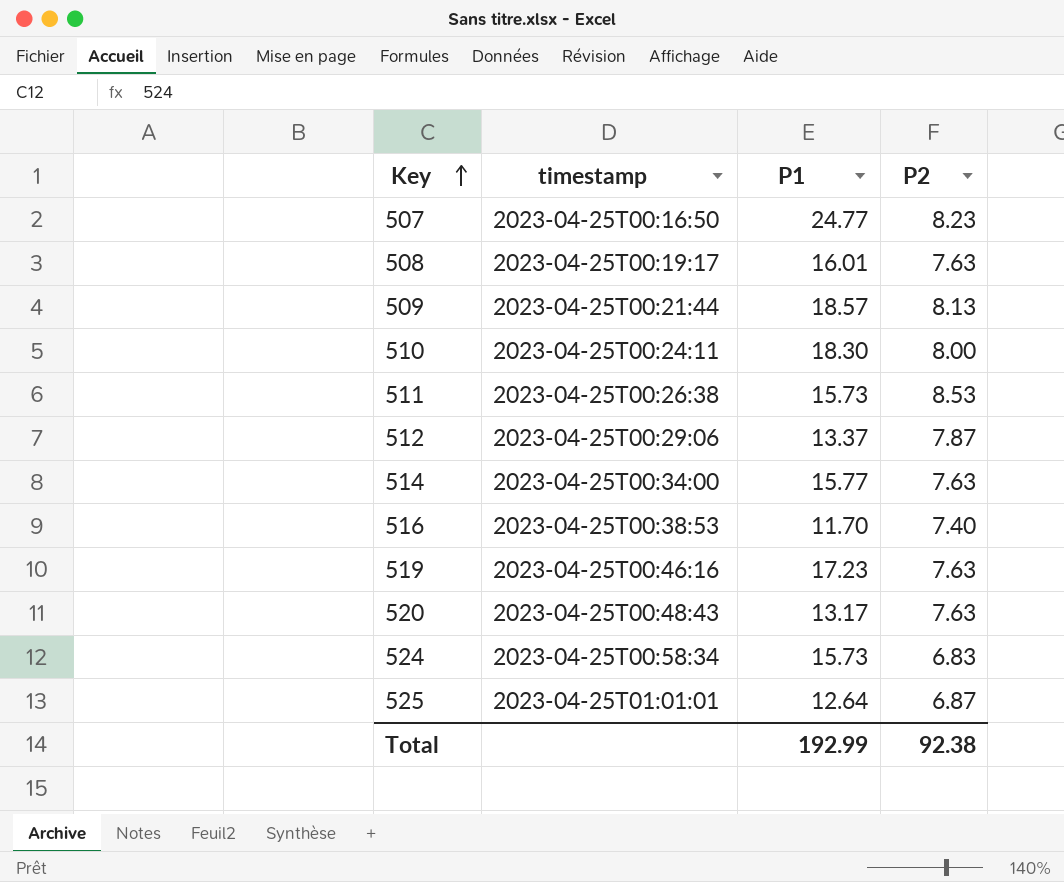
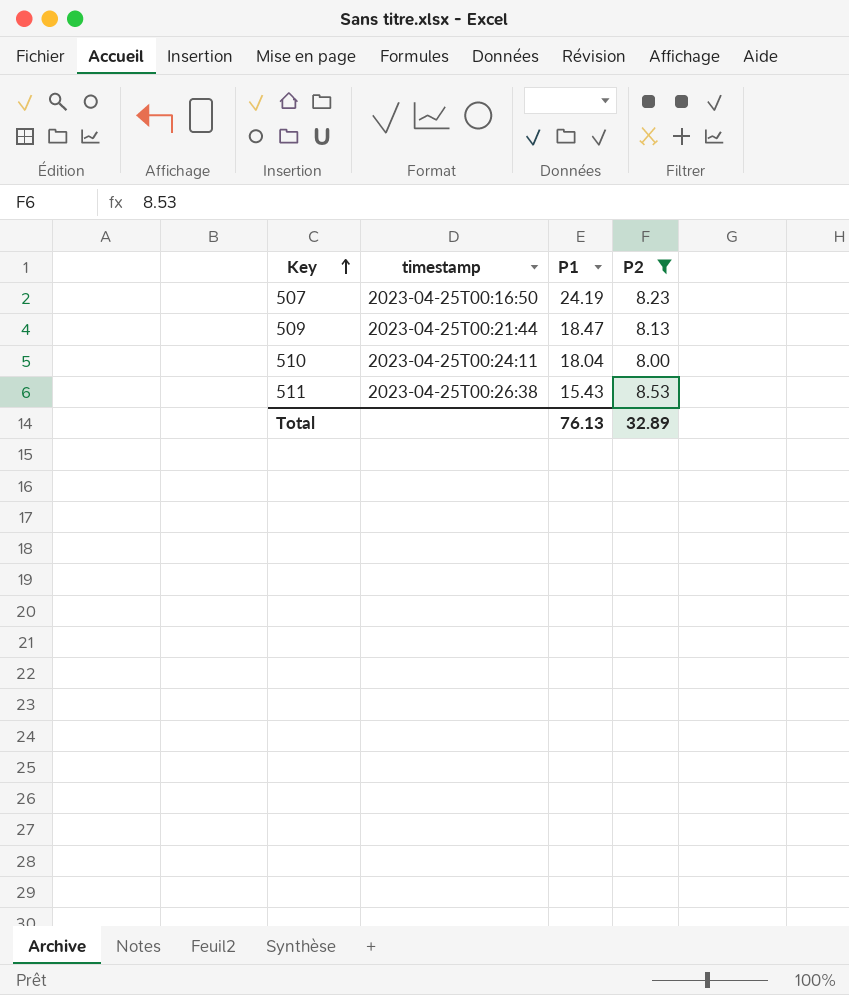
filter: none -> P2 >= 8.00
507 | P1: 24.77 -> 24.19
509 | P1: 18.57 -> 18.47
510 | P1: 18.30 -> 18.04
511 | P1: 15.73 -> 15.43
Total | P1: 192.99 -> 76.13
Total | P2: 92.38 -> 32.89

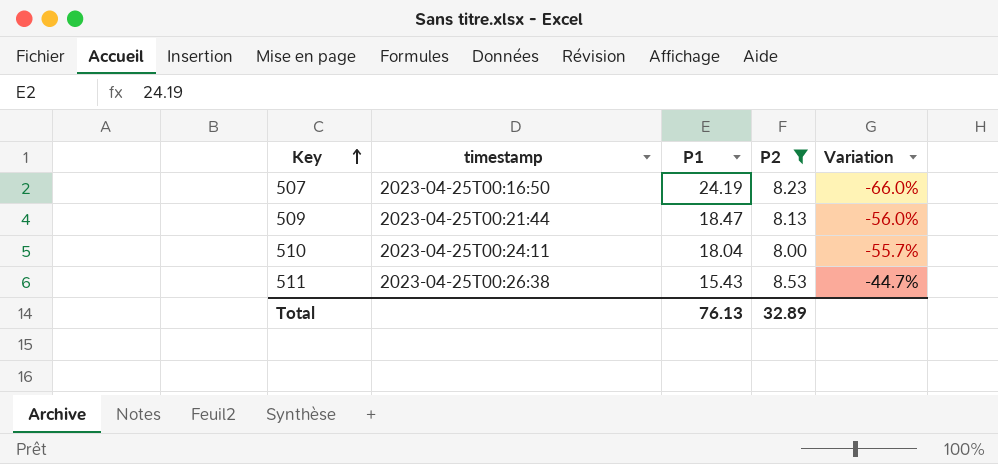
column Variation | formula: none -> ([P2] - [P1]) / [P1]

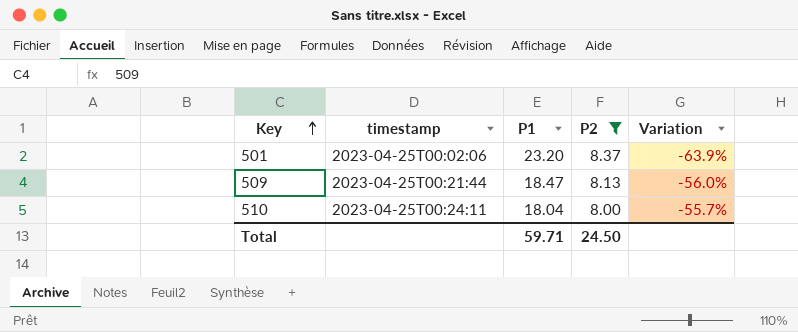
row 507: 2023-04-25T00:16:50 | 24.19 | 8.23 | -66.0% -> none
row 511: 2023-04-25T00:26:38 | 15.43 | 8.53 | -44.7% -> none
row 501: none -> 2023-04-25T00:02:06 | 23.20 | 8.37 | -63.9%
Total | P1: 76.13 -> 59.71
Total | P2: 32.89 -> 24.50

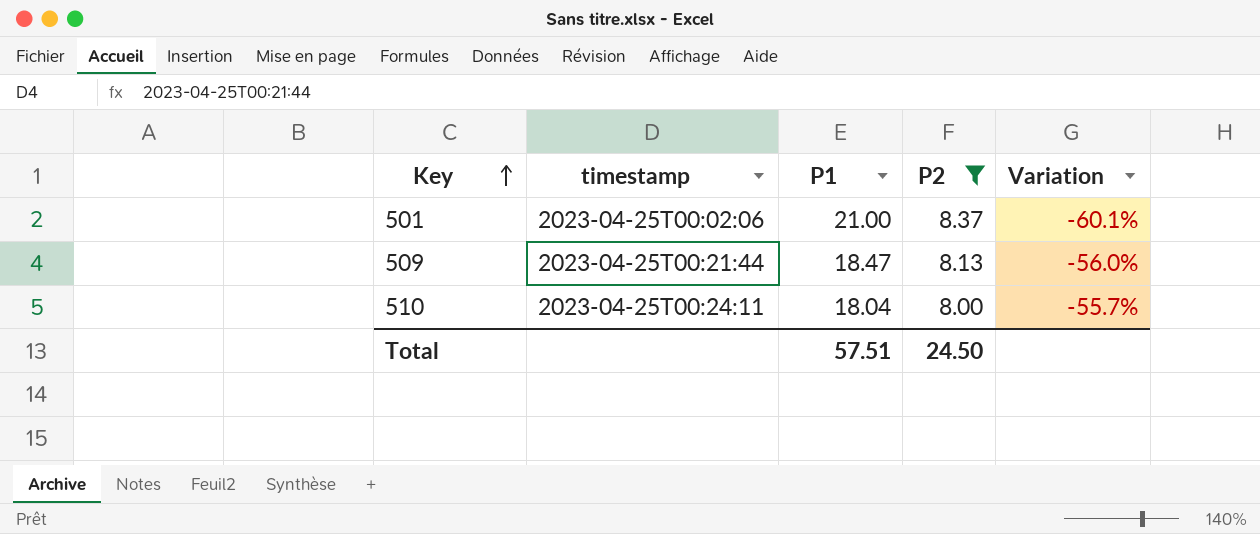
501 | P1: 23.20 -> 21.00
501 | Variation: -63.9% -> -60.1%
Total | P1: 59.71 -> 57.51

